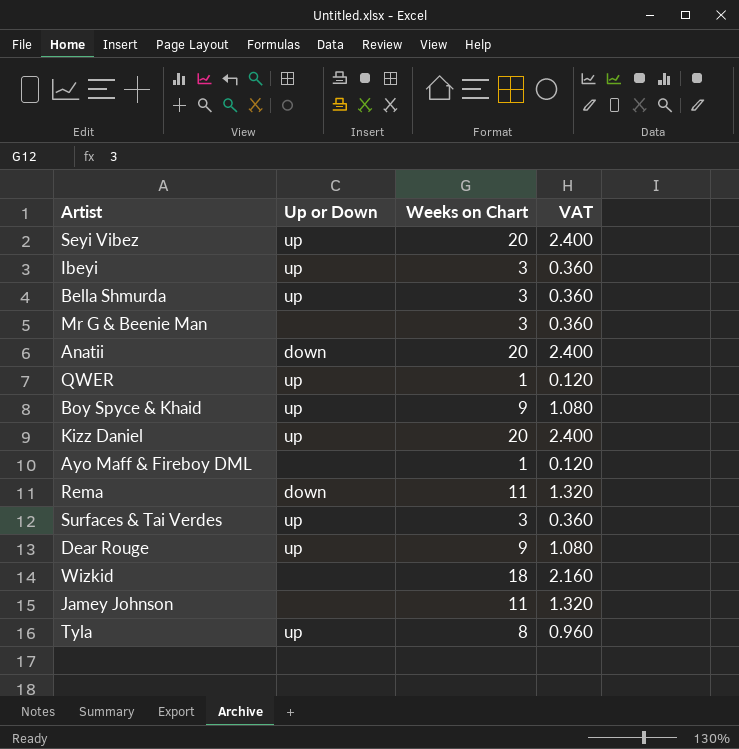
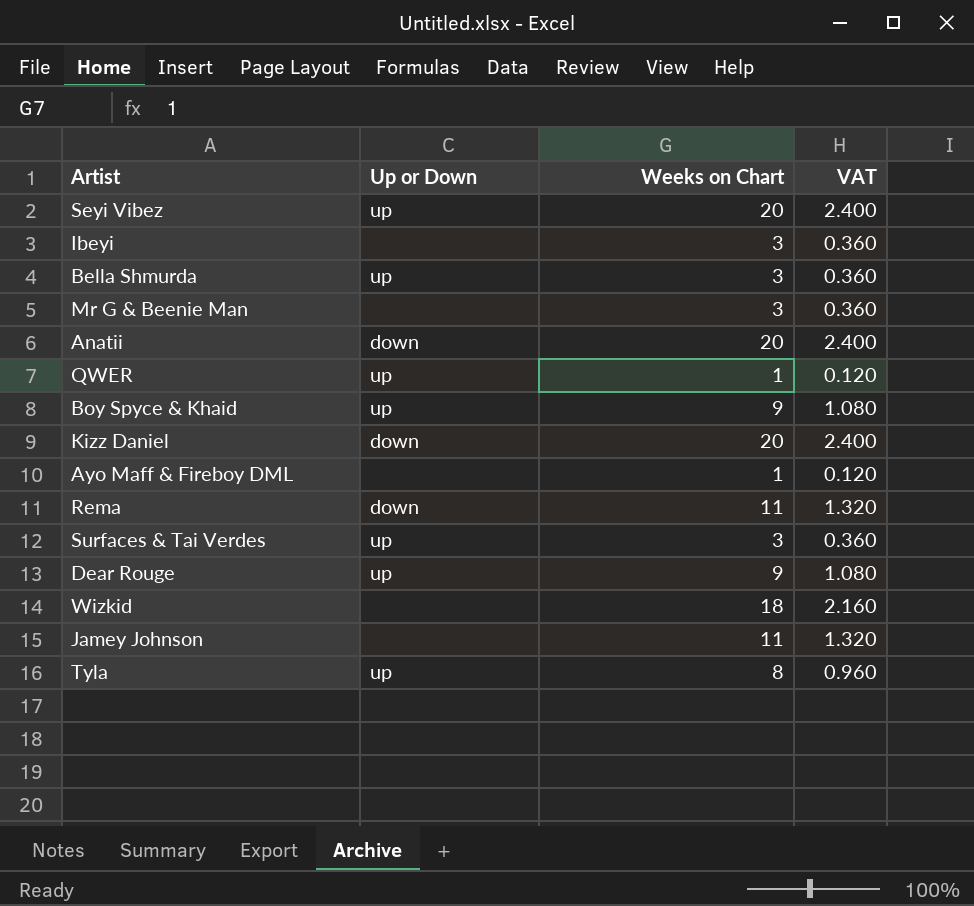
Ibeyi | Up or Down: up -> none
Kizz Daniel | Up or Down: up -> down

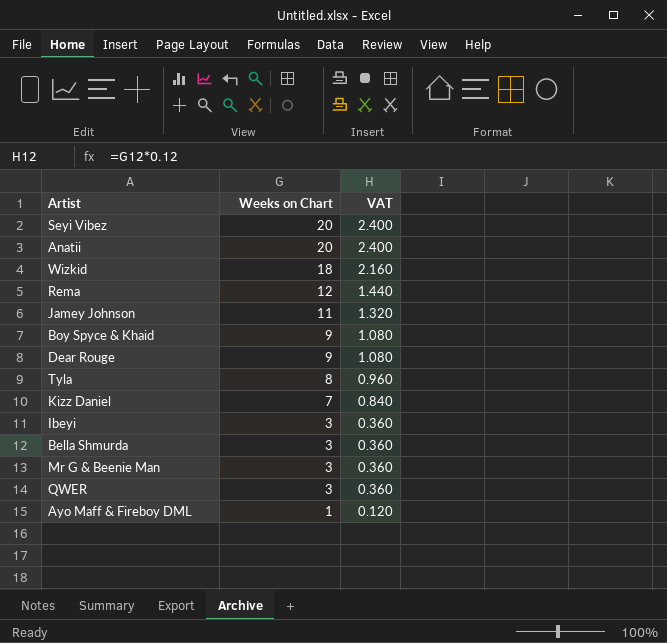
row order: none -> Weeks on Chart descending
column Up or Down | position: 2 -> none
row Surfaces & Tai Verdes: up | 3 | 0.360 -> none
Rema | Weeks on Chart: 11 -> 12
Rema | VAT: 1.320 -> 1.440
Kizz Daniel | Weeks on Chart: 20 -> 7
Kizz Daniel | VAT: 2.400 -> 0.840
QWER | Weeks on Chart: 1 -> 3
QWER | VAT: 0.120 -> 0.360

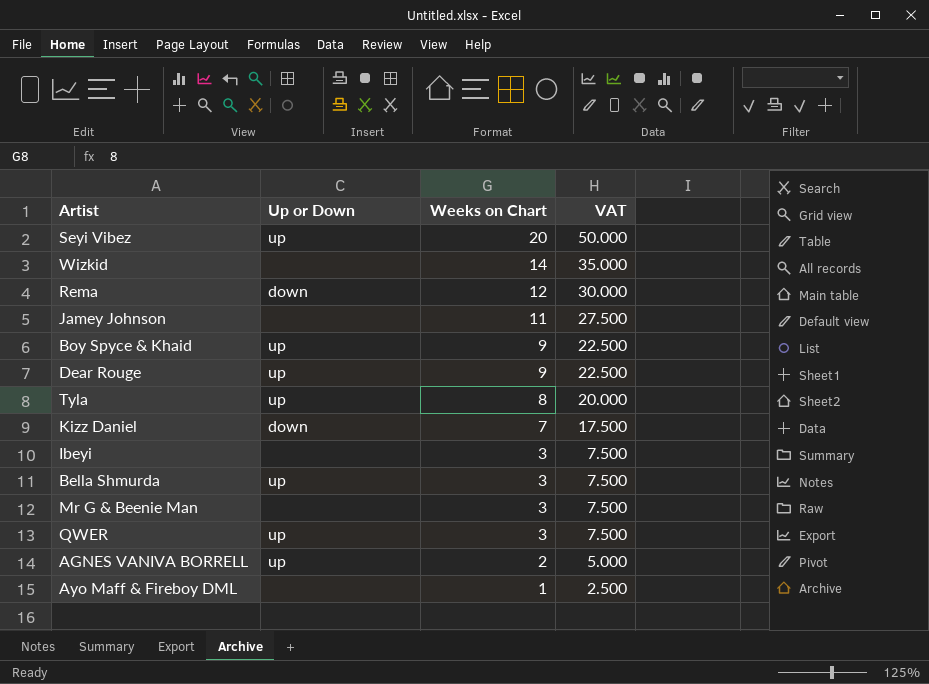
column Up or Down | position: none -> 2
column VAT | formula: [Weeks on Chart] * 0.12 -> [Weeks on Chart] * 2.5
row Anatii: 20 | 2.400 -> none
Wizkid | Weeks on Chart: 18 -> 14
row AGNES VANIVA BORRELL: none -> up | 2 | 5.000

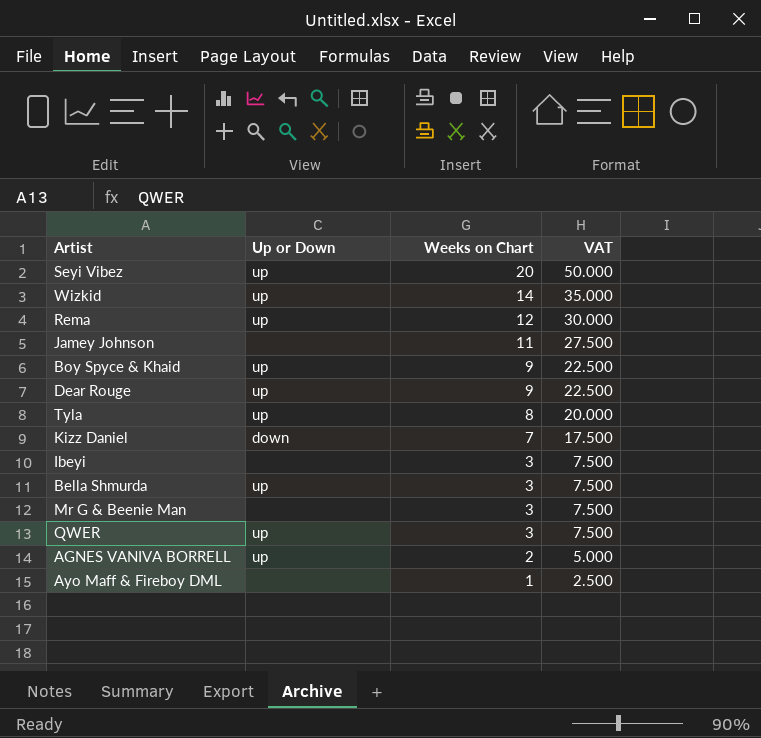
Wizkid | Up or Down: none -> up
Rema | Up or Down: down -> up

